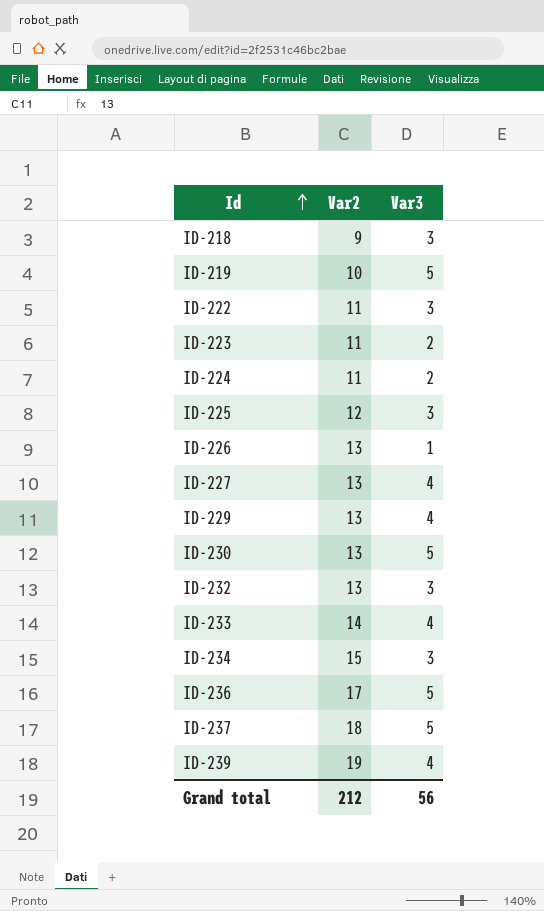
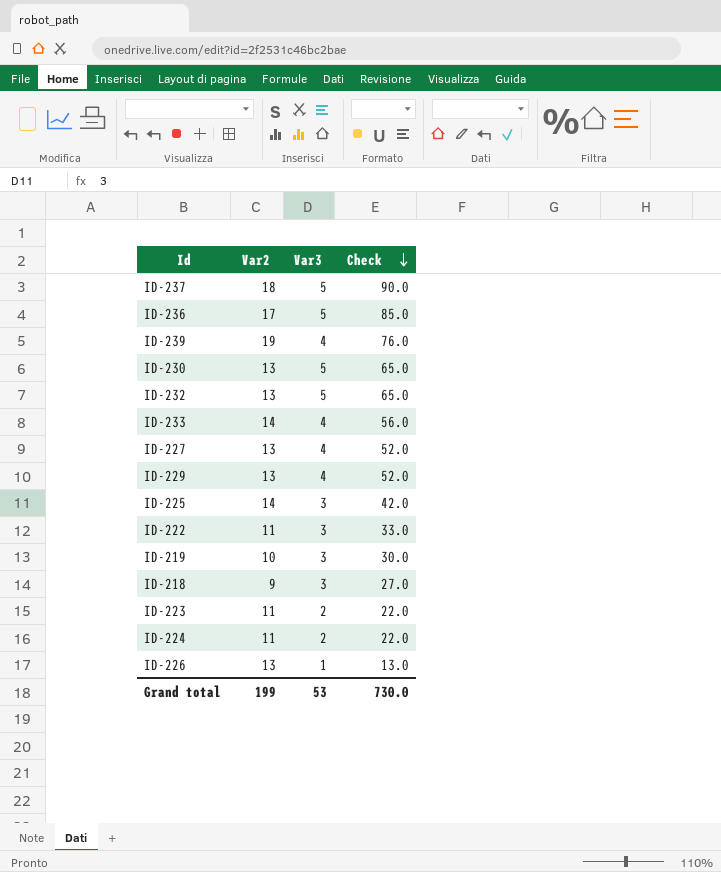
row order: Id ascending -> Check descending
column Check | formula: none -> [Var2] * [Var3]
row ID-234: 15 | 3 -> none
ID-232 | Var3: 3 -> 5
ID-225 | Var2: 12 -> 14
ID-219 | Var3: 5 -> 3
Grand total | Var2: 212 -> 199
Grand total | Var3: 56 -> 53

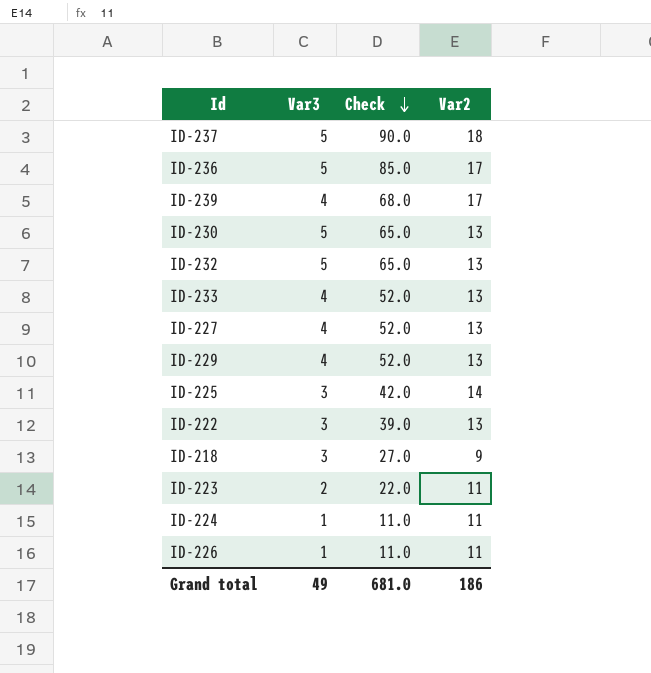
column Var2 | position: 2 -> 4
row ID-219: 10 | 3 | 30.0 -> none
ID-239 | Check: 76.0 -> 68.0
ID-239 | Var2: 19 -> 17
ID-233 | Check: 56.0 -> 52.0
ID-233 | Var2: 14 -> 13
ID-222 | Check: 33.0 -> 39.0
ID-222 | Var2: 11 -> 13
ID-224 | Var3: 2 -> 1
ID-224 | Check: 22.0 -> 11.0
ID-226 | Check: 13.0 -> 11.0
ID-226 | Var2: 13 -> 11
Grand total | Var3: 53 -> 49
Grand total | Check: 730.0 -> 681.0
Grand total | Var2: 199 -> 186

